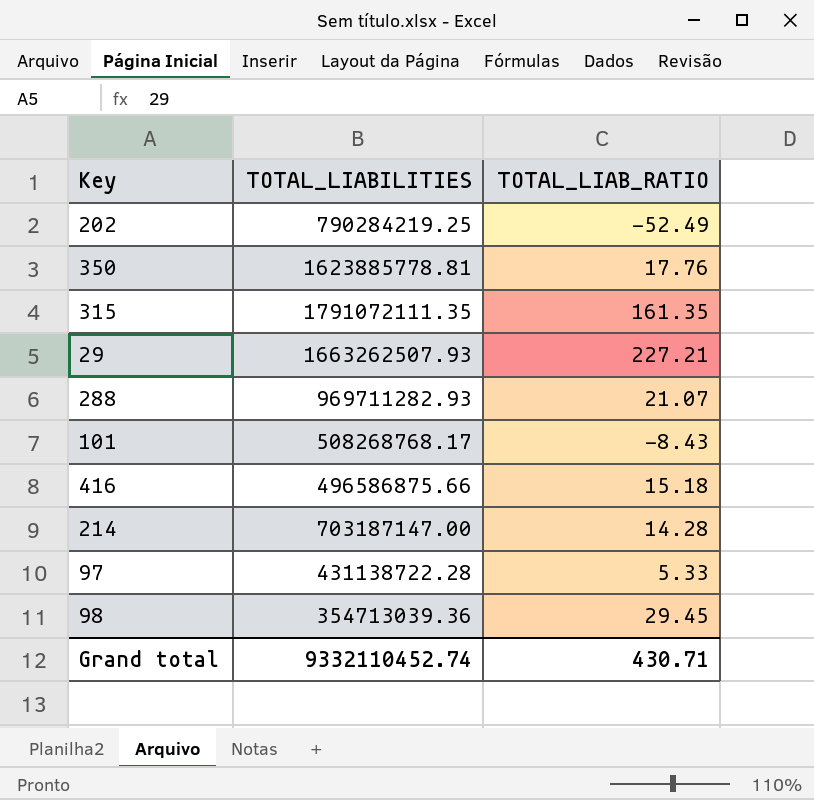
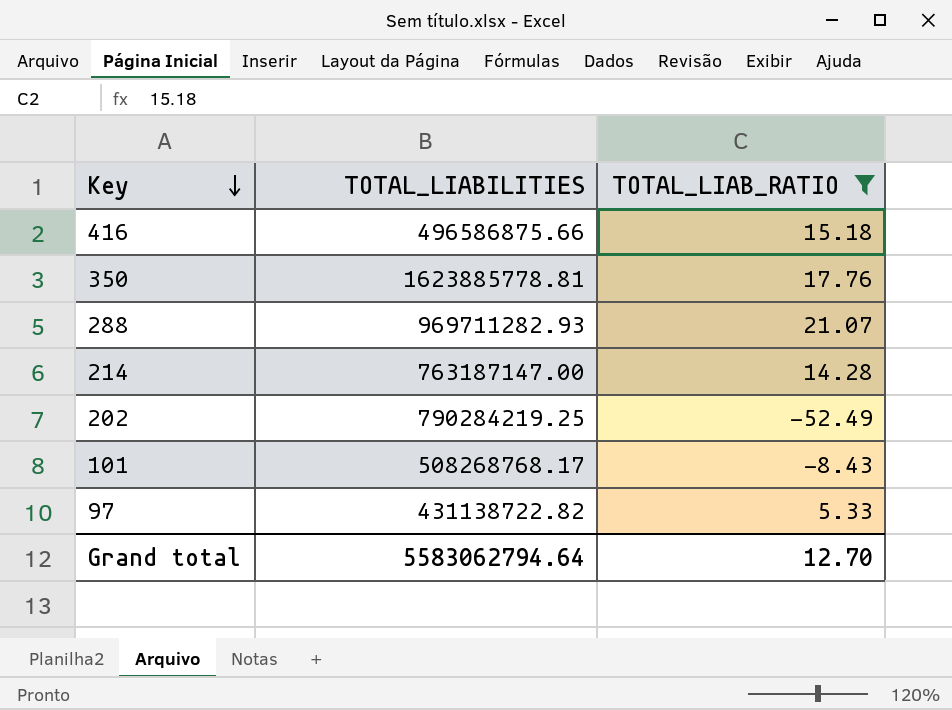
filter: none -> TOTAL_LIAB_RATIO <= 21.07
row order: none -> Key descending
214 | TOTAL_LIABILITIES: 703187147.00 -> 763187147.00
97 | TOTAL_LIABILITIES: 431138722.28 -> 431138722.82
Grand total | TOTAL_LIABILITIES: 9332110452.74 -> 5583062794.64
Grand total | TOTAL_LIAB_RATIO: 430.71 -> 12.70

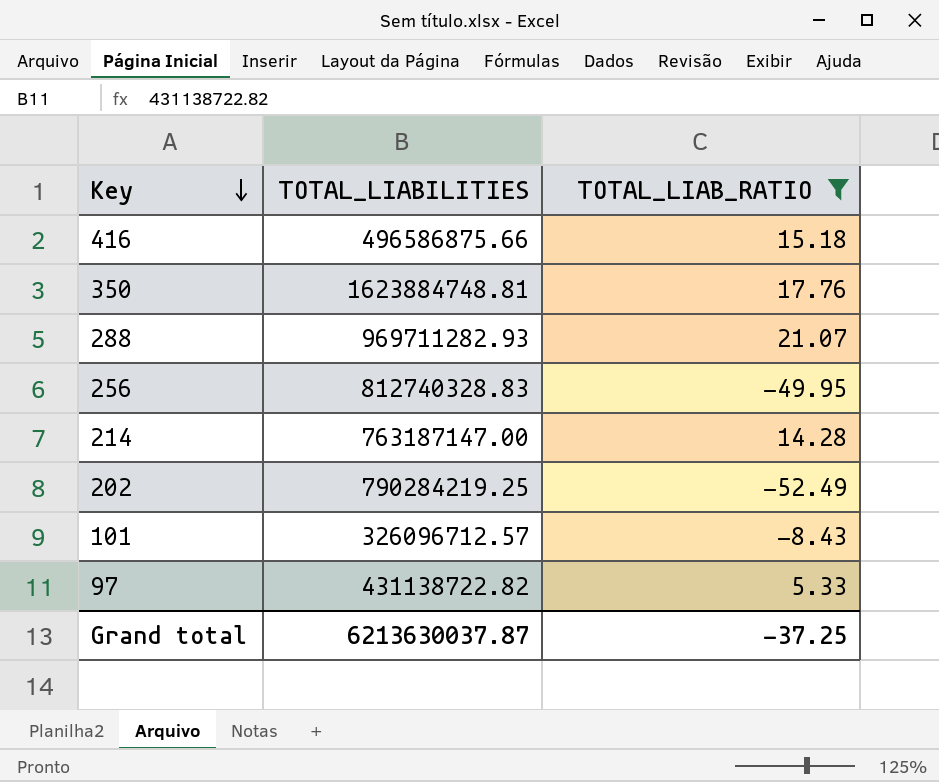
350 | TOTAL_LIABILITIES: 1623885778.81 -> 1623884748.81
row 256: none -> 812740328.83 | -49.95
101 | TOTAL_LIABILITIES: 508268768.17 -> 326096712.57
Grand total | TOTAL_LIABILITIES: 5583062794.64 -> 6213630037.87
Grand total | TOTAL_LIAB_RATIO: 12.70 -> -37.25

